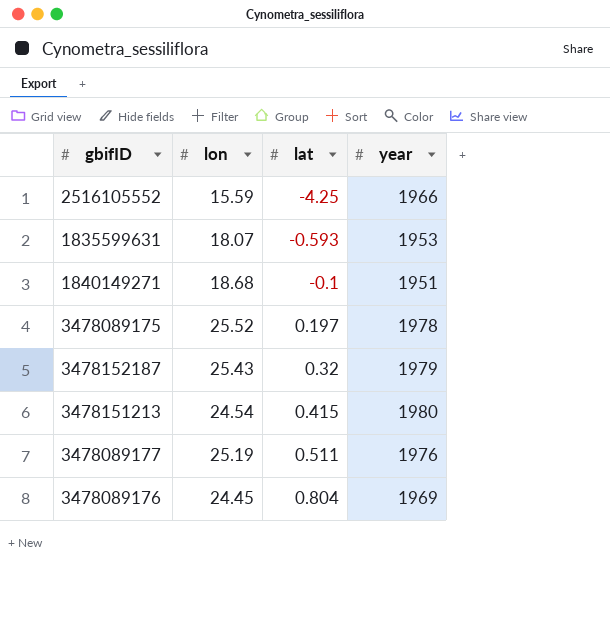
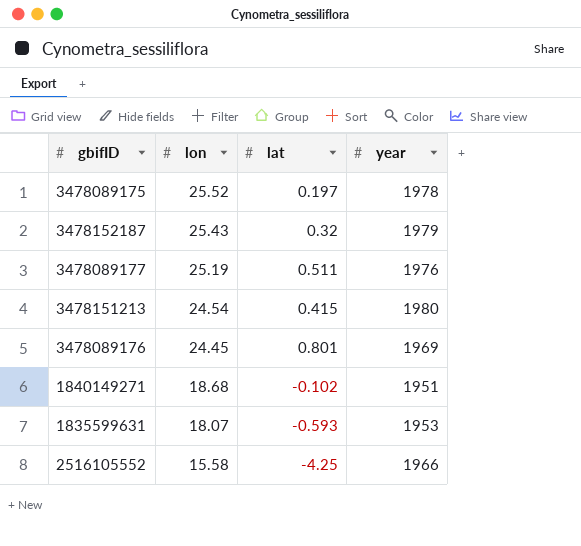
row order: lat ascending -> lon descending
3478089176 | lat: 0.804 -> 0.801
1840149271 | lat: -0.1 -> -0.102
2516105552 | lon: 15.59 -> 15.58

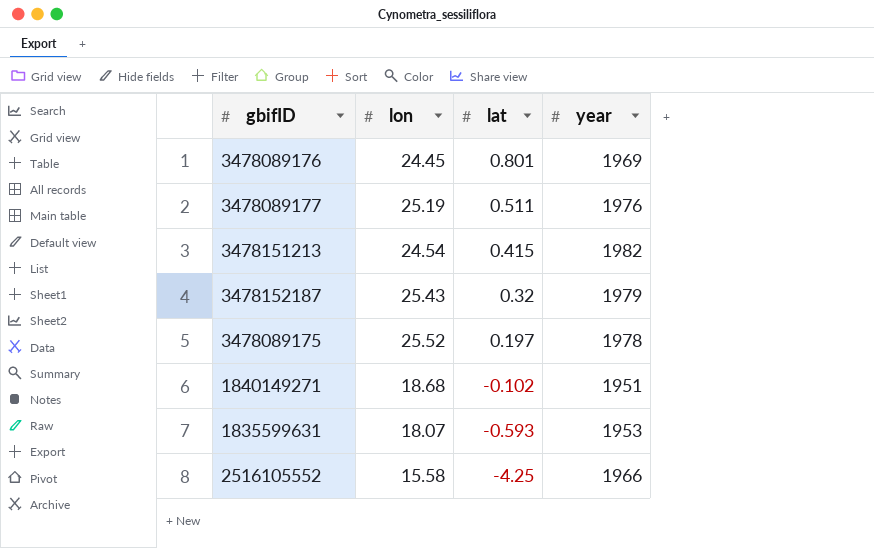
row order: lon descending -> lat descending
3478151213 | year: 1980 -> 1982

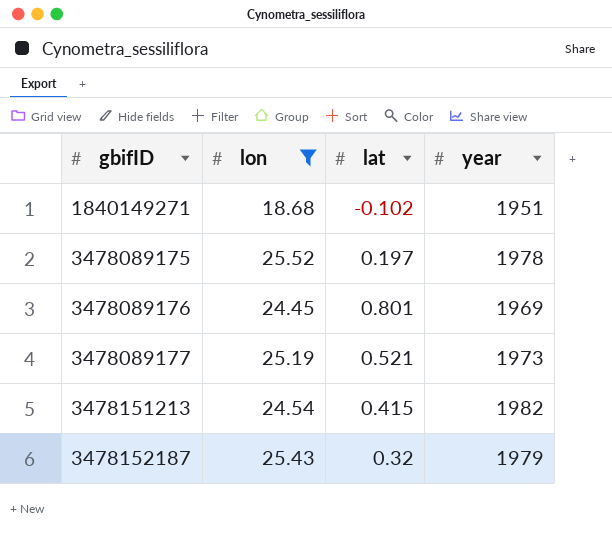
filter: none -> lon >= 18.68
row order: lat descending -> gbifID ascending
3478089177 | lat: 0.511 -> 0.521
3478089177 | year: 1976 -> 1973

